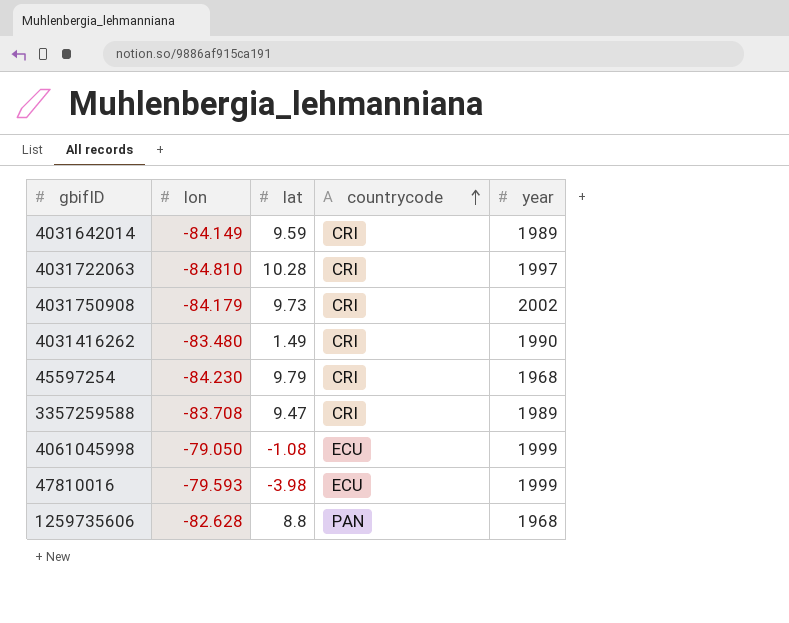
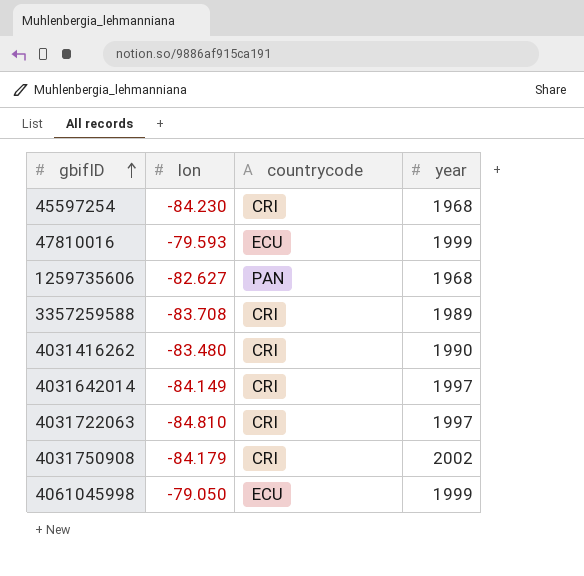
row order: countrycode ascending -> gbifID ascending
column lat | position: 3 -> none
1259735606 | lon: -82.628 -> -82.627
4031642014 | year: 1989 -> 1997

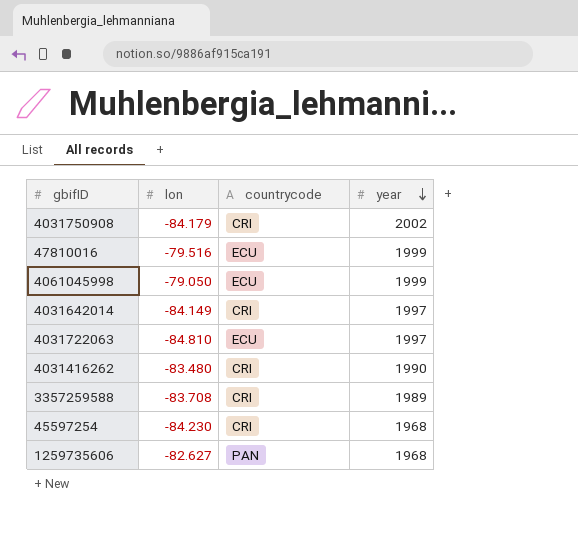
row order: gbifID ascending -> year descending
47810016 | lon: -79.593 -> -79.516
4031722063 | countrycode: CRI -> ECU

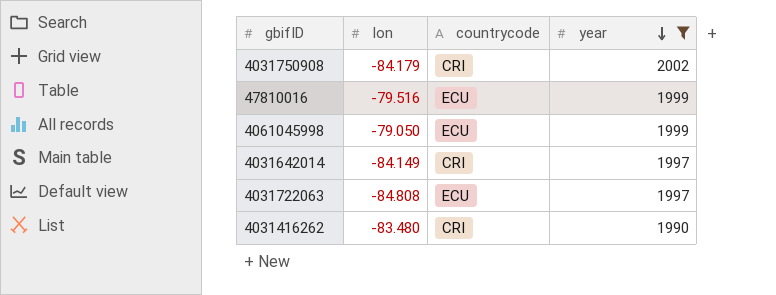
filter: none -> year >= 1990
4031722063 | lon: -84.810 -> -84.808

